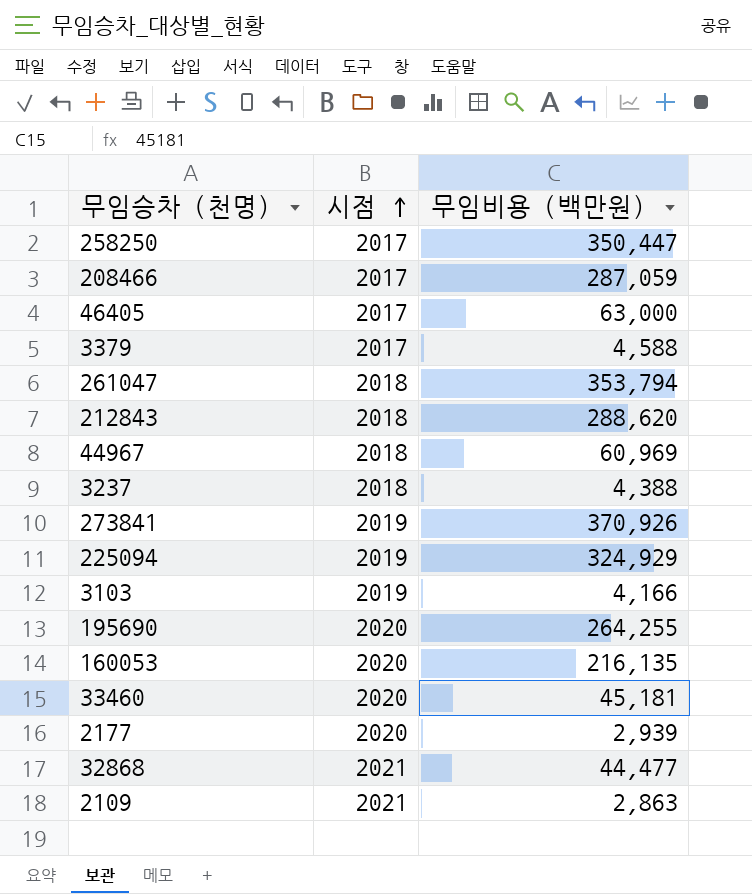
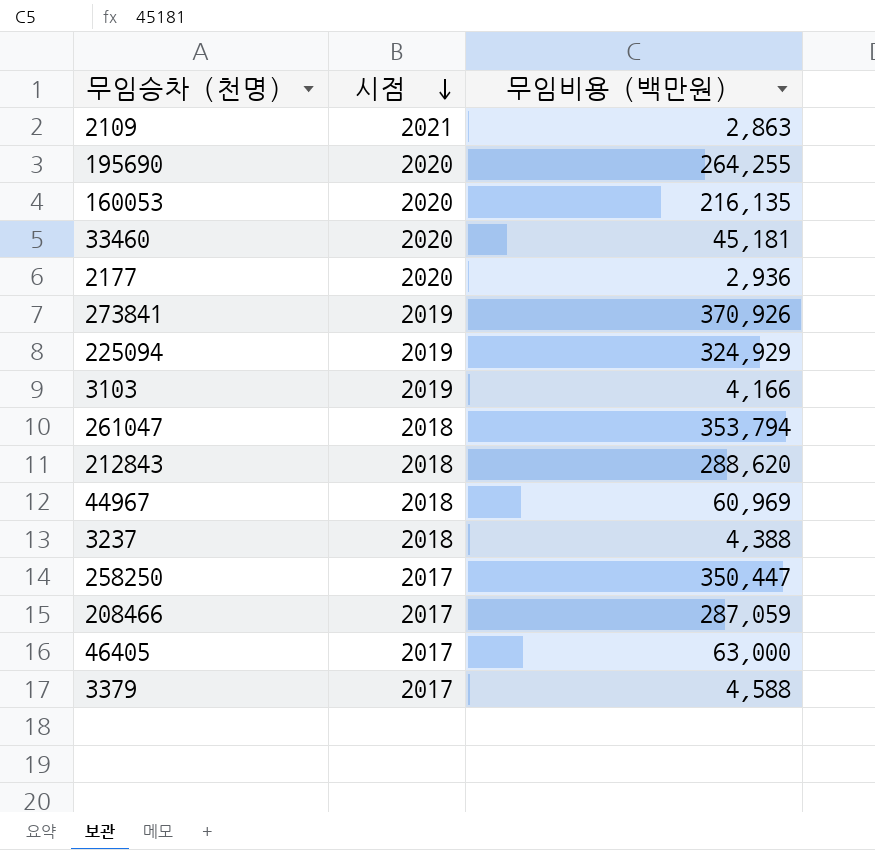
row order: 시점 ascending -> 시점 descending
row 32868: 2021 | 44,477 -> none
2177 | 무임비용 (백만원): 2,939 -> 2,936

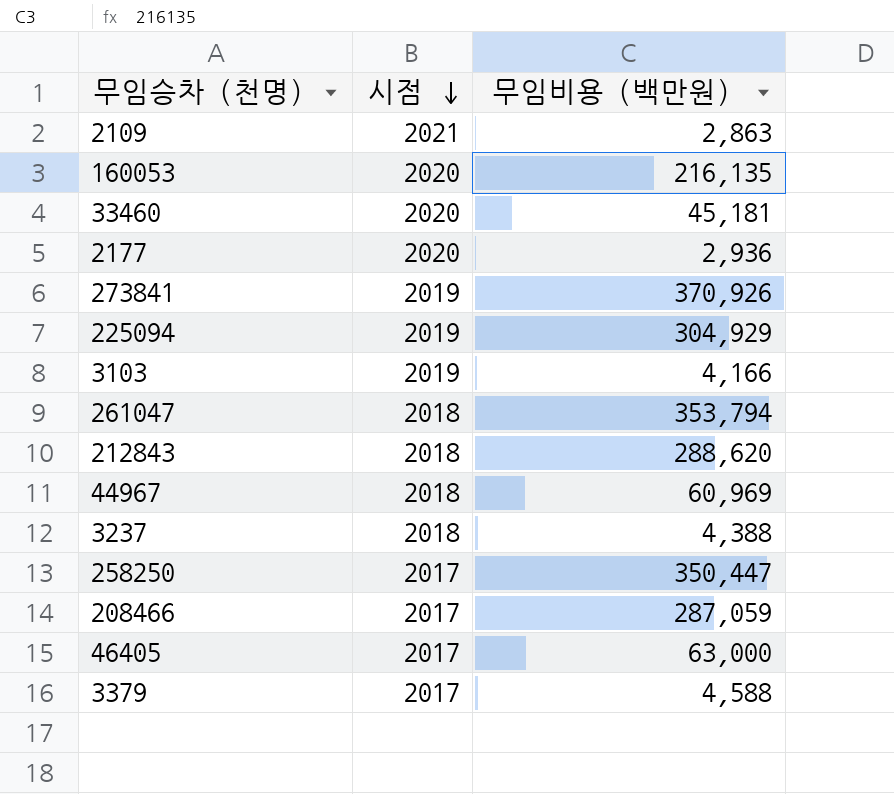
row 195690: 2020 | 264,255 -> none
225094 | 무임비용 (백만원): 324,929 -> 304,929

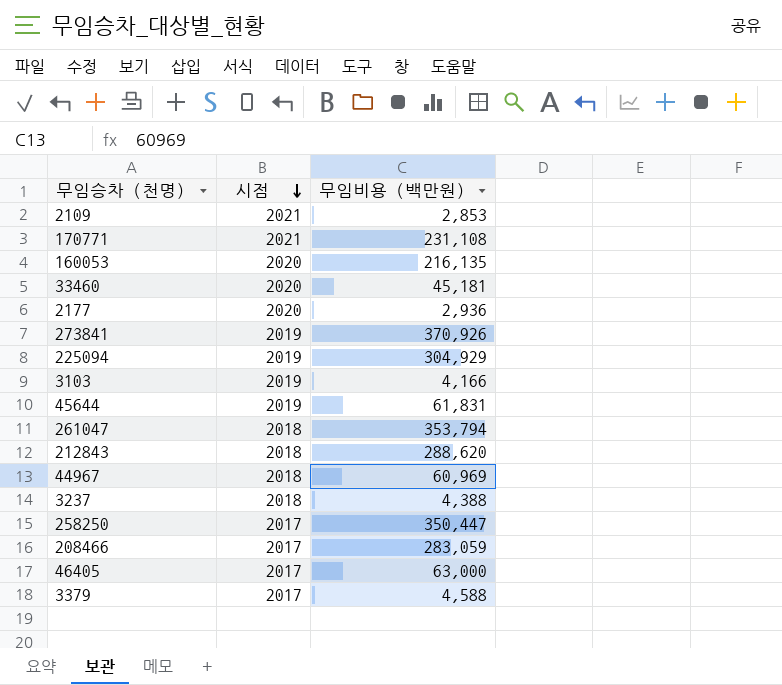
2109 | 무임비용 (백만원): 2,863 -> 2,853
row 170771: none -> 2021 | 231,108
row 45644: none -> 2019 | 61,831
208466 | 무임비용 (백만원): 287,059 -> 283,059

